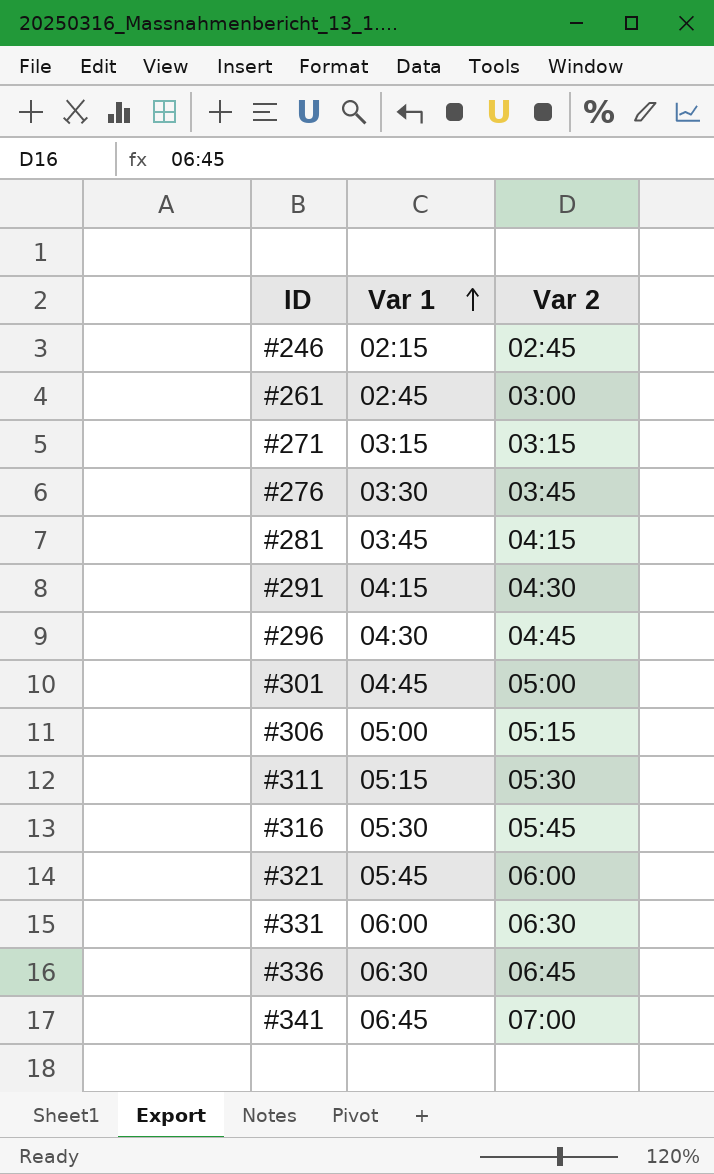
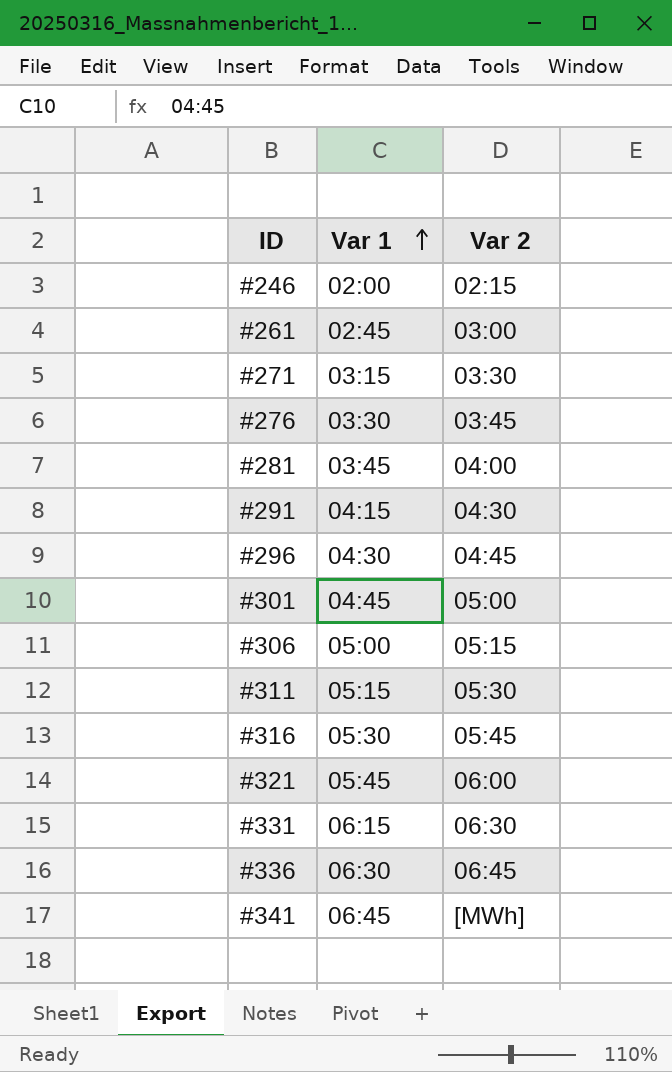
#246 | Var 1: 02:15 -> 02:00
#246 | Var 2: 02:45 -> 02:15
#271 | Var 2: 03:15 -> 03:30
#281 | Var 2: 04:15 -> 04:00
#331 | Var 1: 06:00 -> 06:15
#341 | Var 2: 07:00 -> [MWh]

